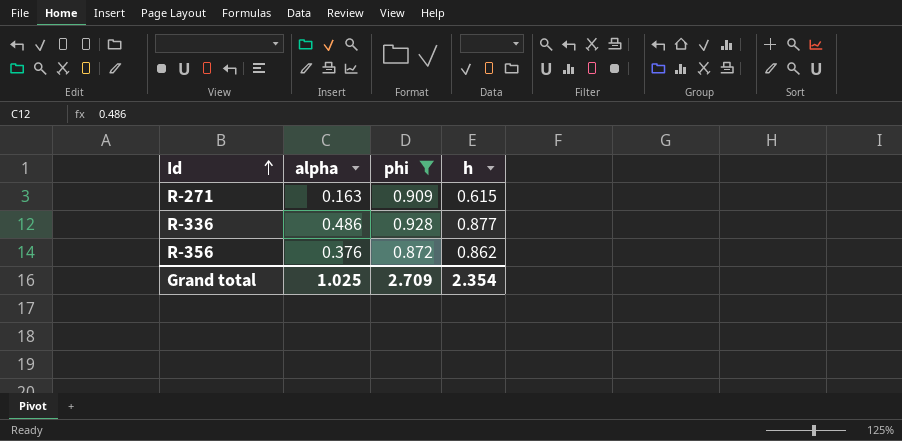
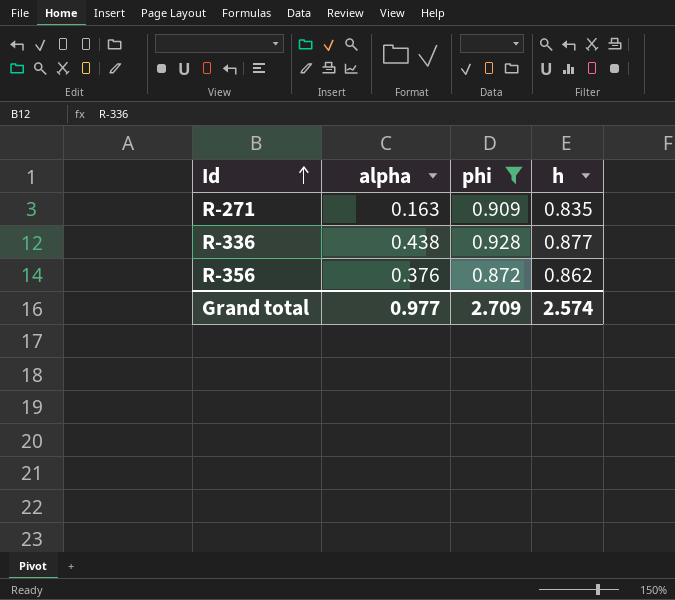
R-271 | h: 0.615 -> 0.835
R-336 | alpha: 0.486 -> 0.438
Grand total | alpha: 1.025 -> 0.977
Grand total | h: 2.354 -> 2.574

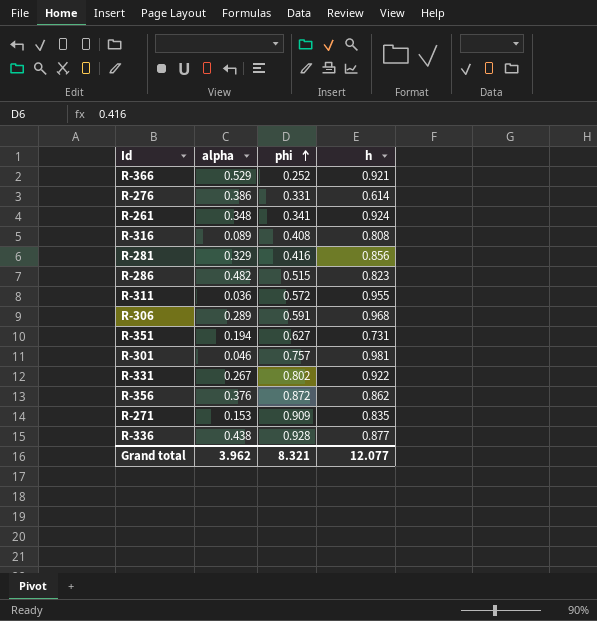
filter: phi >= 0.872 -> none
row order: Id ascending -> phi ascending
R-271 | alpha: 0.163 -> 0.153
Grand total | alpha: 0.977 -> 3.962
Grand total | phi: 2.709 -> 8.321
Grand total | h: 2.574 -> 12.077

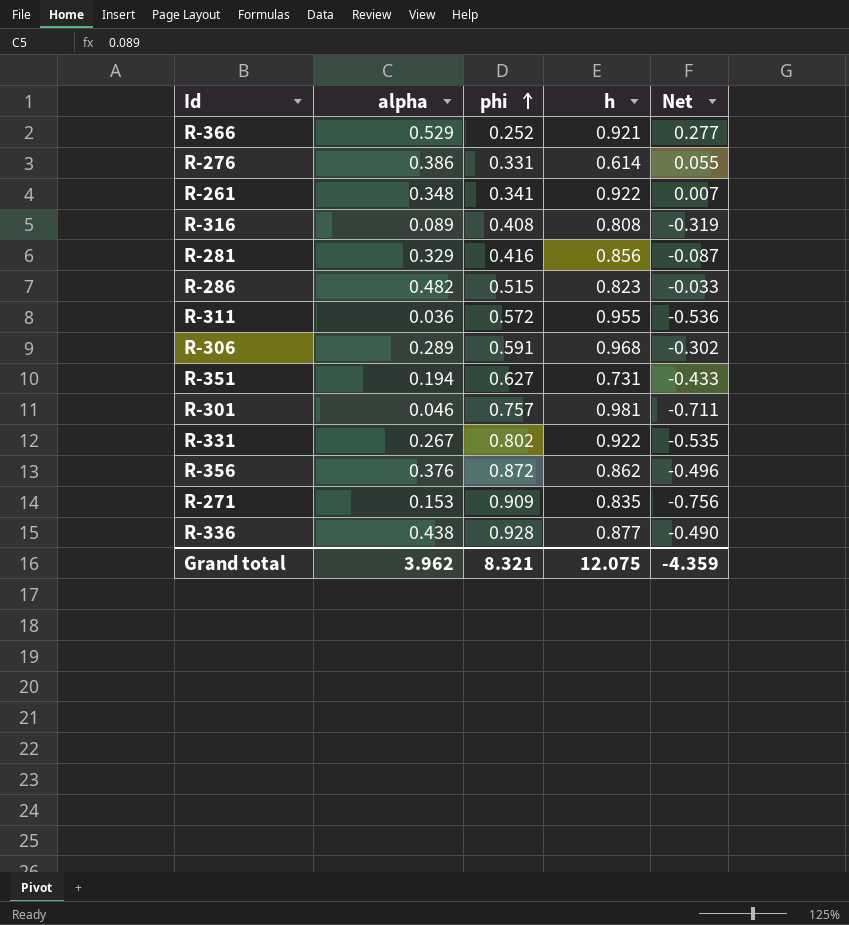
column Net | formula: none -> [alpha] - [phi]
R-261 | h: 0.924 -> 0.922
Grand total | h: 12.077 -> 12.075

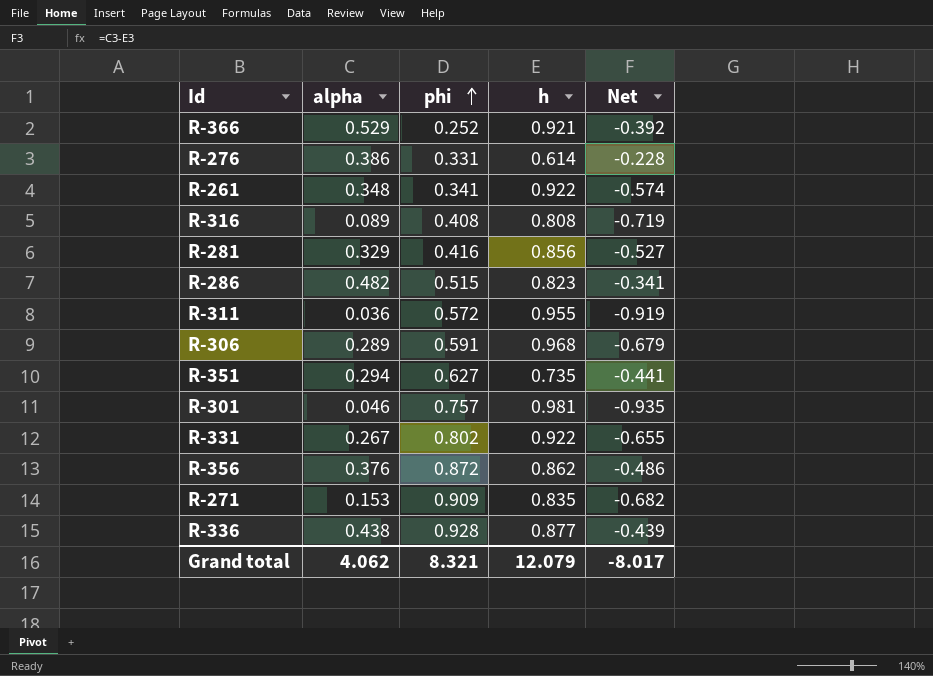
column Net | formula: [alpha] - [phi] -> [alpha] - [h]
R-351 | alpha: 0.194 -> 0.294
R-351 | h: 0.731 -> 0.735
Grand total | alpha: 3.962 -> 4.062
Grand total | h: 12.075 -> 12.079
Grand total | Net: -4.359 -> -8.017

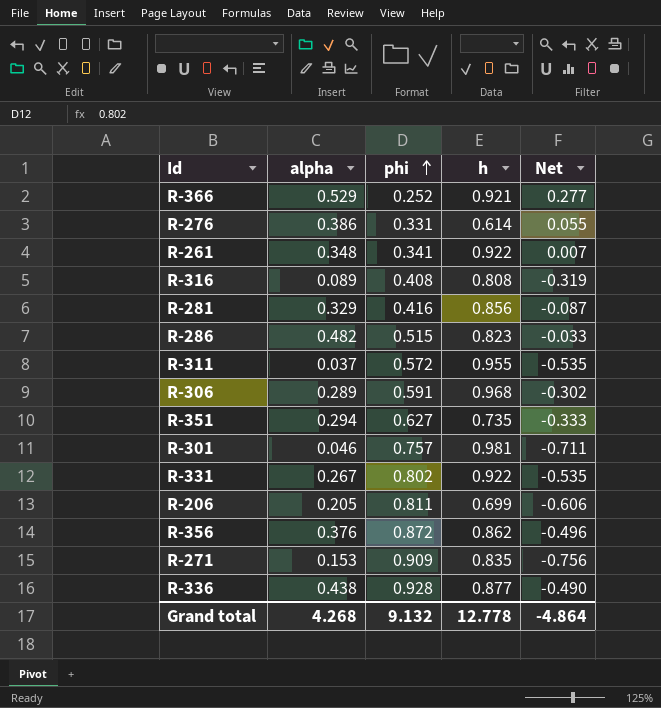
column Net | formula: [alpha] - [h] -> [alpha] - [phi]
R-311 | alpha: 0.036 -> 0.037
row R-206: none -> 0.205 | 0.811 | 0.699 | -0.606
Grand total | alpha: 4.062 -> 4.268
Grand total | phi: 8.321 -> 9.132
Grand total | h: 12.079 -> 12.778
Grand total | Net: -8.017 -> -4.864

